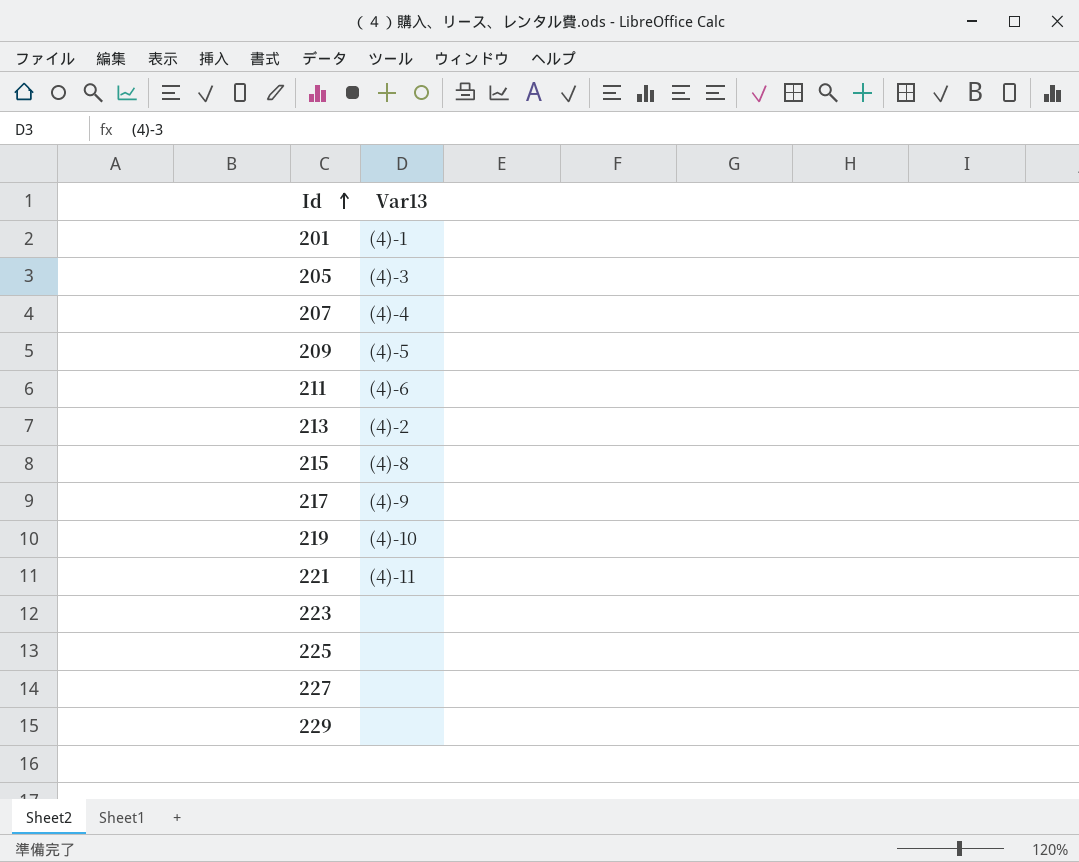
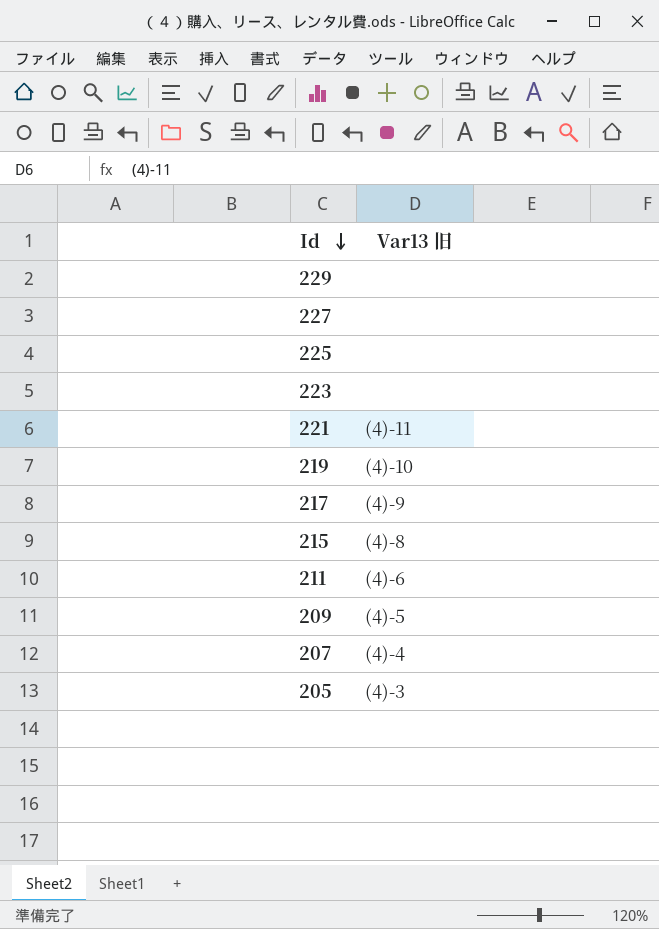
row order: Id ascending -> Id descending
column name: Var13 -> Var13 旧
row 201: (4)-1 -> none
row 213: (4)-2 -> none

